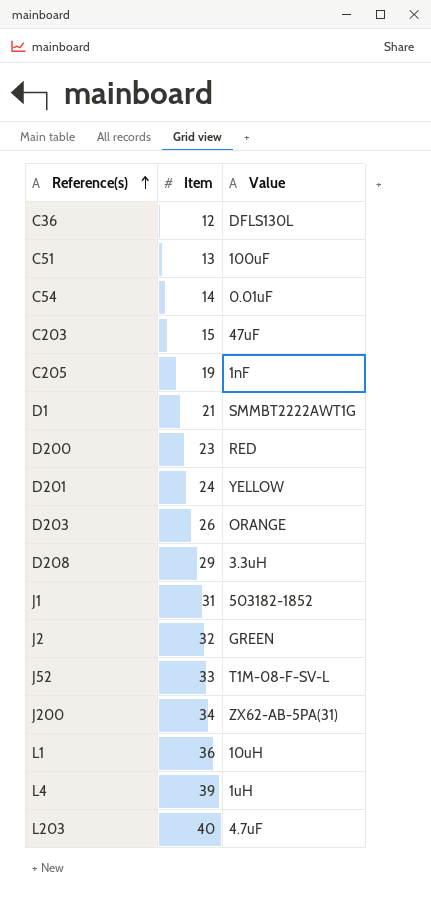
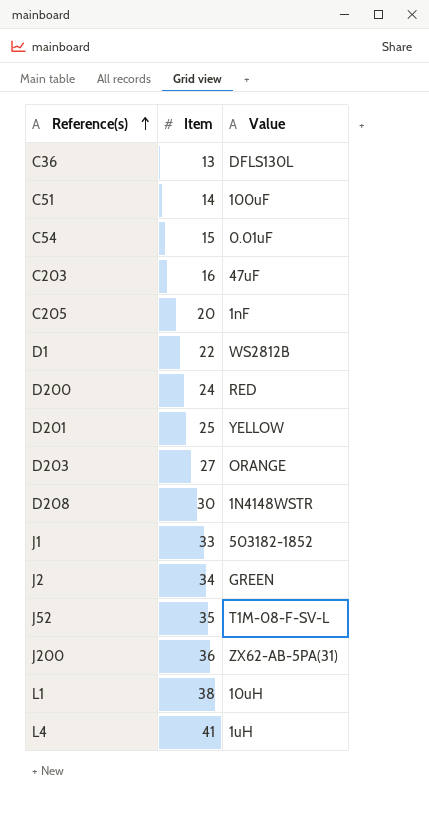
row L203: 40 | 4.7uF -> none
C36 | Item: 12 -> 13
C51 | Item: 13 -> 14
C54 | Item: 14 -> 15
C203 | Item: 15 -> 16
C205 | Item: 19 -> 20
D1 | Item: 21 -> 22
D1 | Value: SMMBT2222AWT1G -> WS2812B
D200 | Item: 23 -> 24
D201 | Item: 24 -> 25
D203 | Item: 26 -> 27
D208 | Item: 29 -> 30
D208 | Value: 3.3uH -> 1N4148WSTR
J1 | Item: 31 -> 33
J2 | Item: 32 -> 34
J52 | Item: 33 -> 35
J200 | Item: 34 -> 36
L1 | Item: 36 -> 38
L4 | Item: 39 -> 41

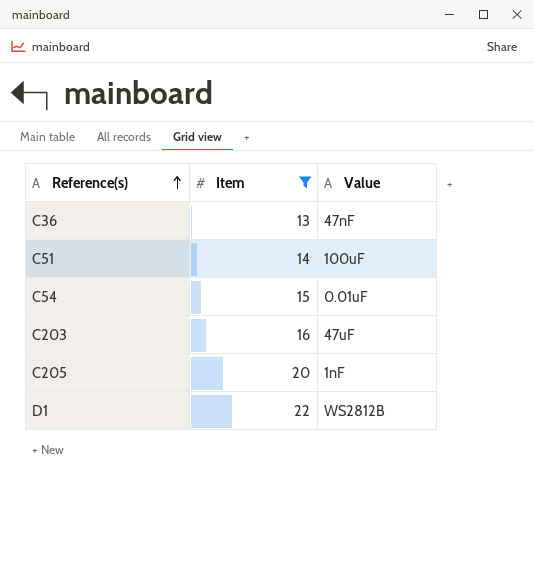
filter: none -> Item <= 22
C36 | Value: DFLS130L -> 47nF

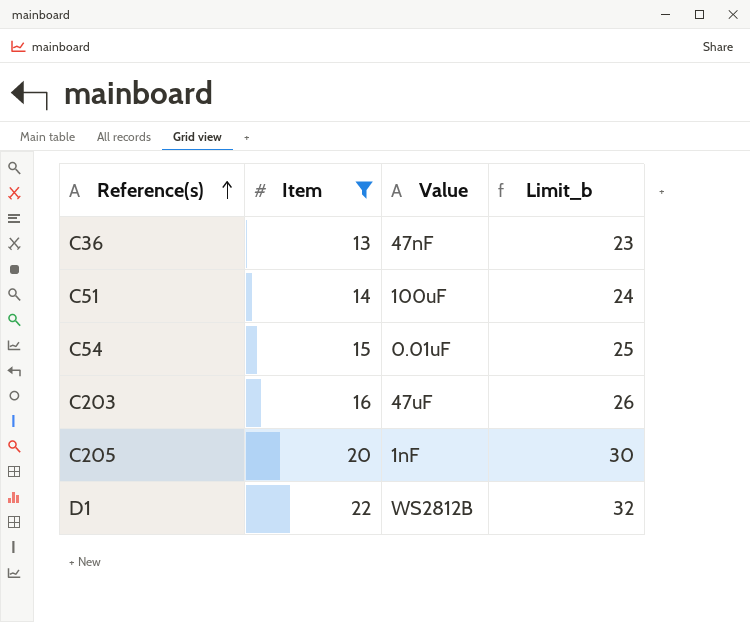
column Limit_b | formula: none -> [Item] + 10

